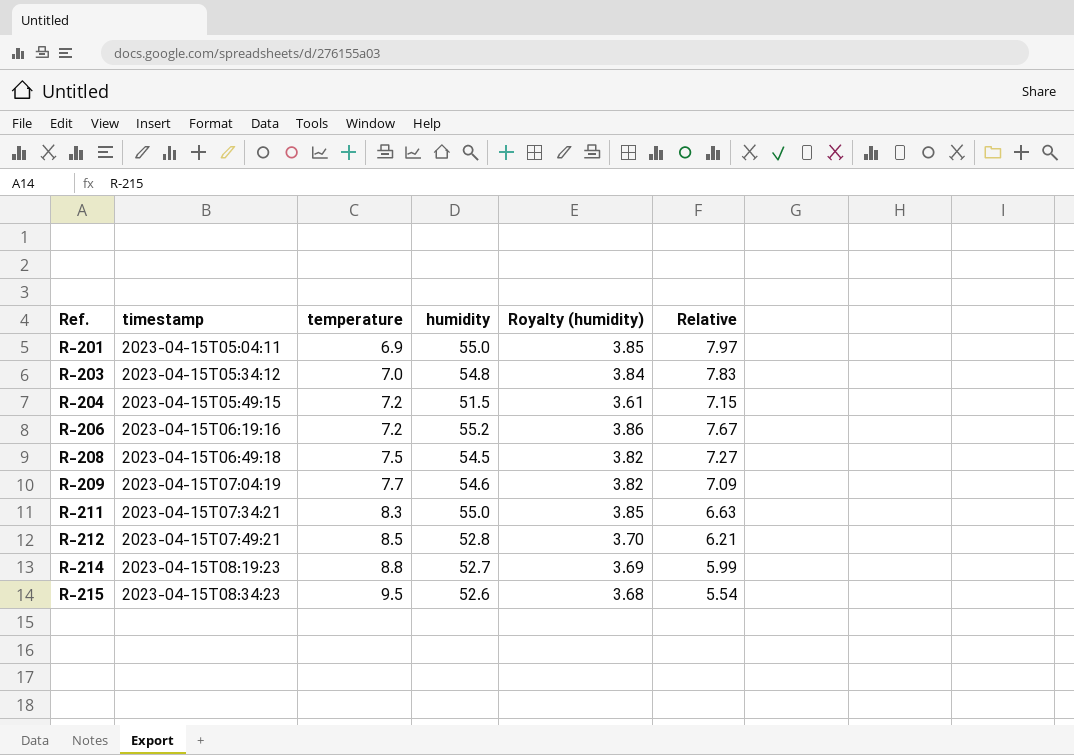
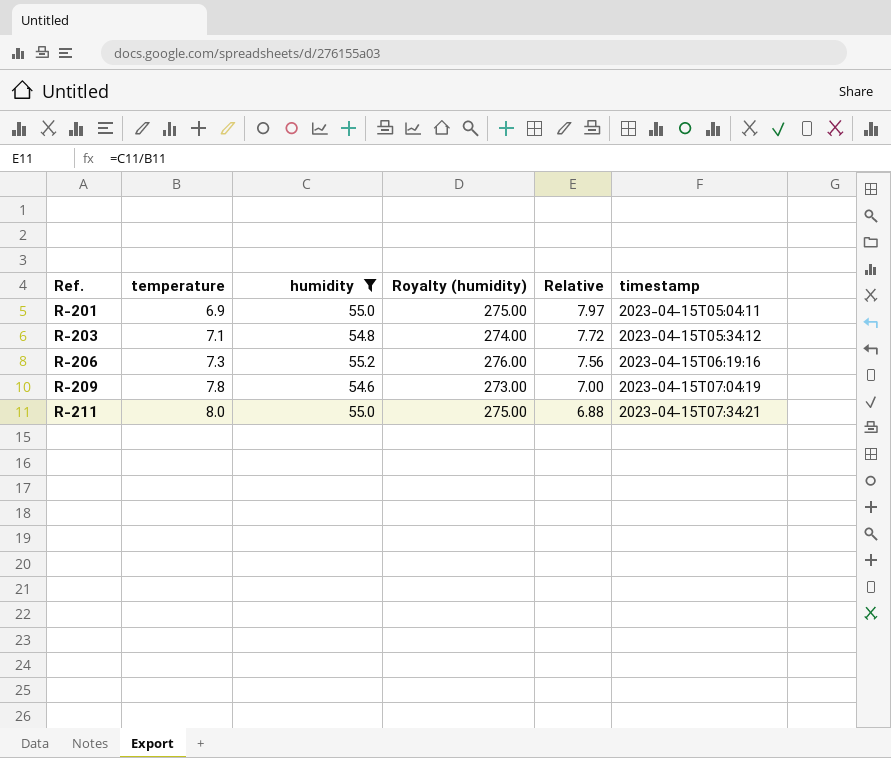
filter: none -> humidity >= 54.6
column Royalty (humidity) | formula: [humidity] * 0.07 -> [humidity] * 5
column timestamp | position: 2 -> 6
R-203 | temperature: 7.0 -> 7.1
R-203 | Relative: 7.83 -> 7.72
R-206 | temperature: 7.2 -> 7.3
R-206 | Relative: 7.67 -> 7.56
R-209 | temperature: 7.7 -> 7.8
R-209 | Relative: 7.09 -> 7.00
R-211 | temperature: 8.3 -> 8.0
R-211 | Relative: 6.63 -> 6.88

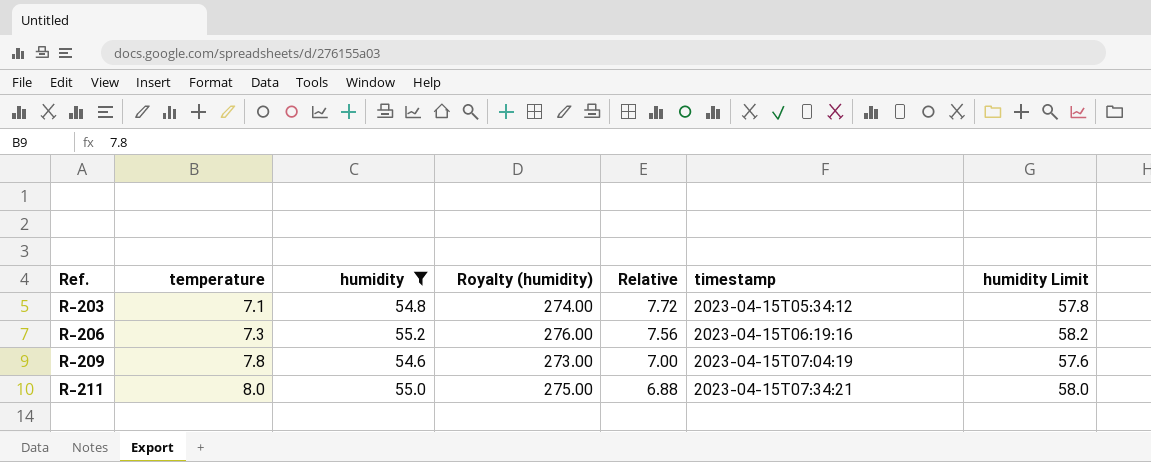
column humidity Limit | formula: none -> [humidity] + 3
row R-201: 6.9 | 55.0 | 275.00 | 7.97 | 2023-04-15T05:04:11 -> none

